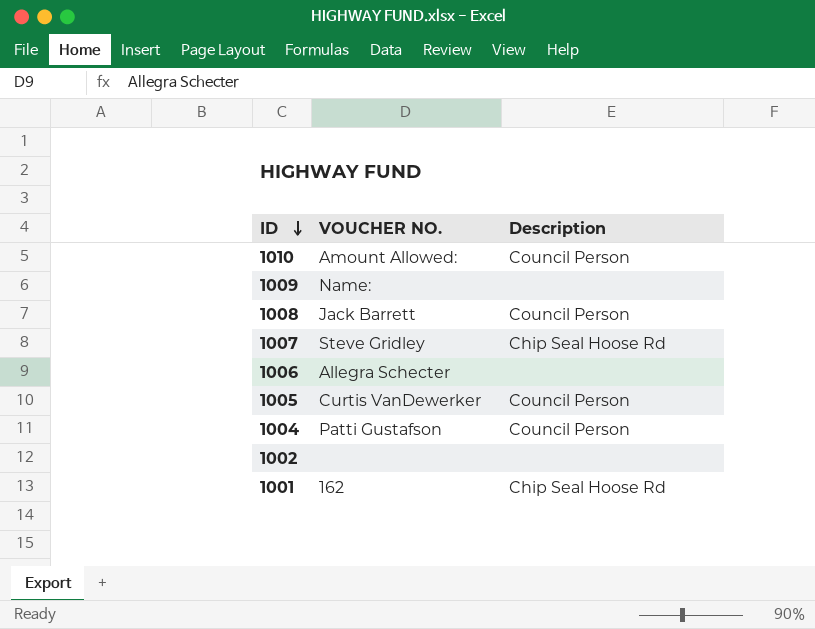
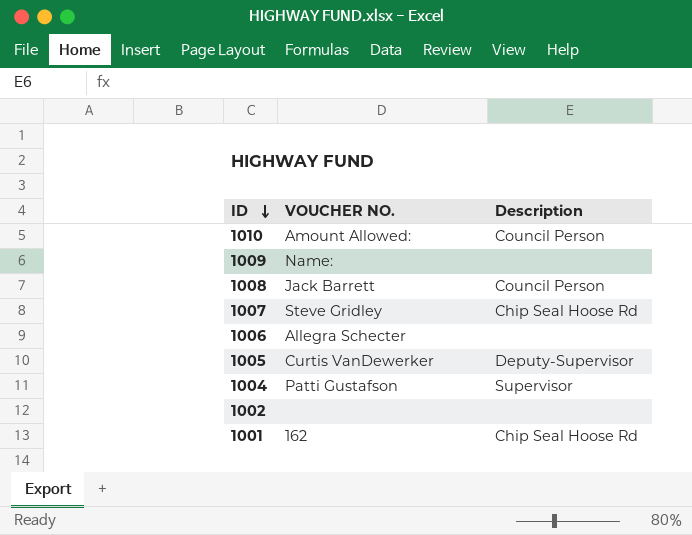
1005 | Description: Council Person -> Deputy-Supervisor
1004 | Description: Council Person -> Supervisor

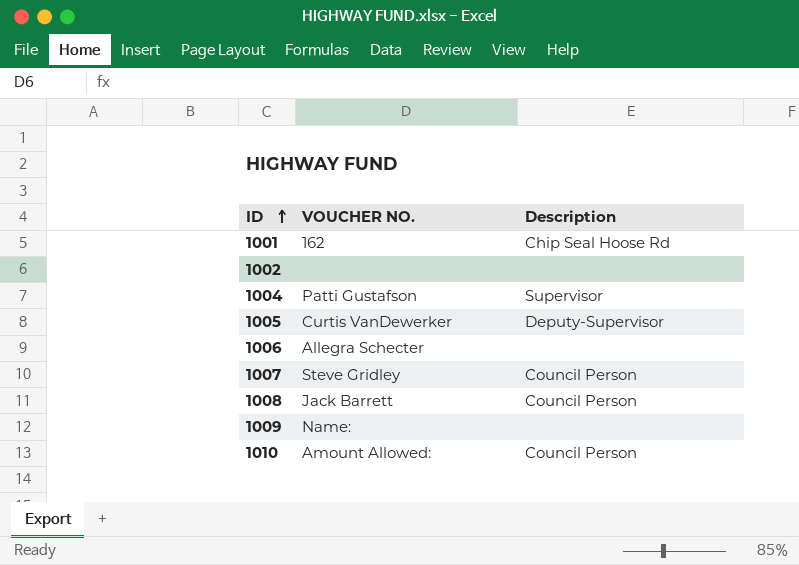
row order: ID descending -> ID ascending
1007 | Description: Chip Seal Hoose Rd -> Council Person

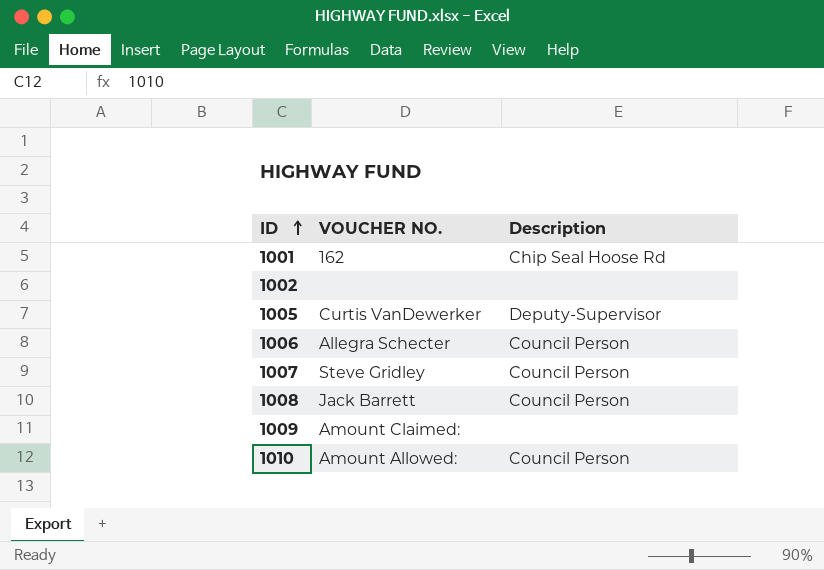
row 1004: Patti Gustafson | Supervisor -> none
1006 | Description: none -> Council Person
1009 | VOUCHER NO.: Name: -> Amount Claimed:

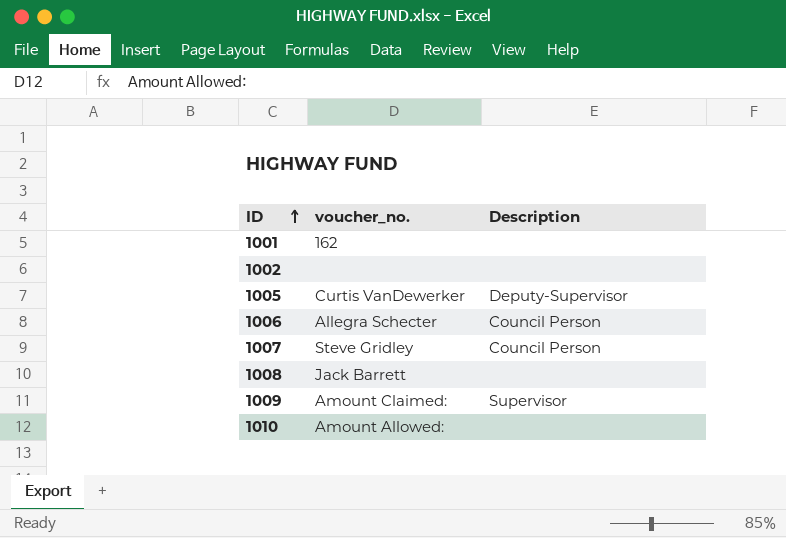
column name: VOUCHER NO. -> voucher_no.
1001 | Description: Chip Seal Hoose Rd -> none
1008 | Description: Council Person -> none
1009 | Description: none -> Supervisor
1010 | Description: Council Person -> none

